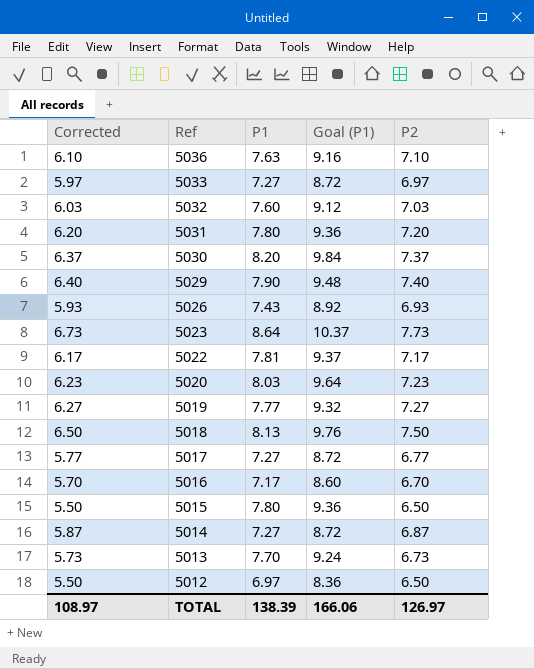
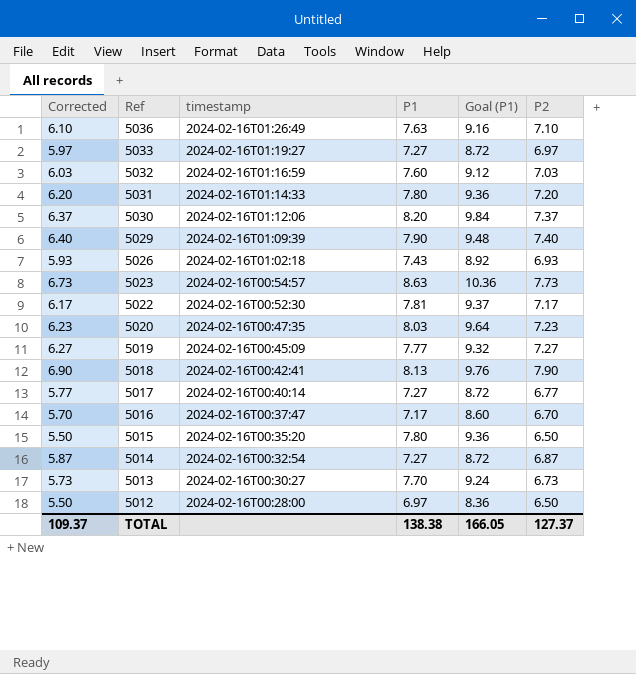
column timestamp | position: none -> 3
5023 | P1: 8.64 -> 8.63
5023 | Goal (P1): 10.37 -> 10.36
5018 | Corrected: 6.50 -> 6.90
5018 | P2: 7.50 -> 7.90
TOTAL | Corrected: 108.97 -> 109.37
TOTAL | P1: 138.39 -> 138.38
TOTAL | Goal (P1): 166.06 -> 166.05
TOTAL | P2: 126.97 -> 127.37

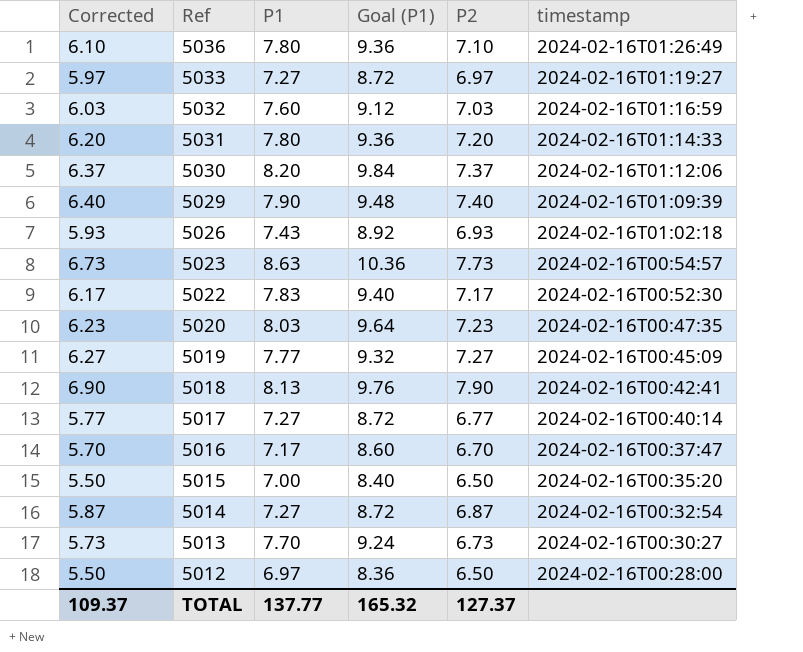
column timestamp | position: 3 -> 6
5036 | P1: 7.63 -> 7.80
5036 | Goal (P1): 9.16 -> 9.36
5022 | P1: 7.81 -> 7.83
5022 | Goal (P1): 9.37 -> 9.40
5015 | P1: 7.80 -> 7.00
5015 | Goal (P1): 9.36 -> 8.40
TOTAL | P1: 138.38 -> 137.77
TOTAL | Goal (P1): 166.05 -> 165.32

